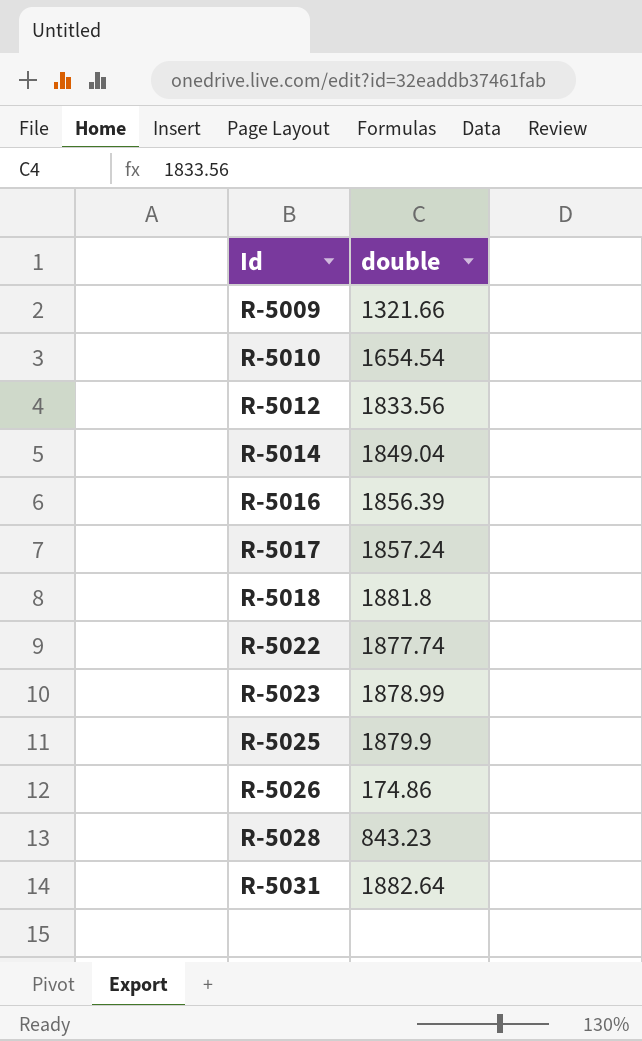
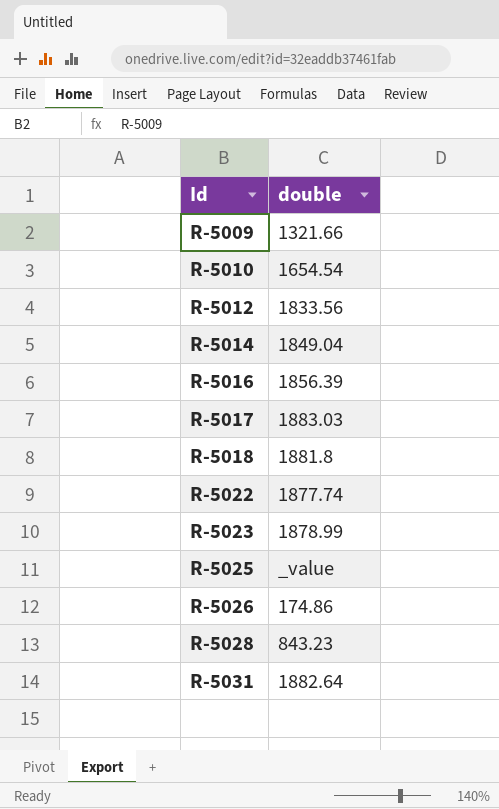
R-5017 | double: 1857.24 -> 1883.03
R-5025 | double: 1879.9 -> _value

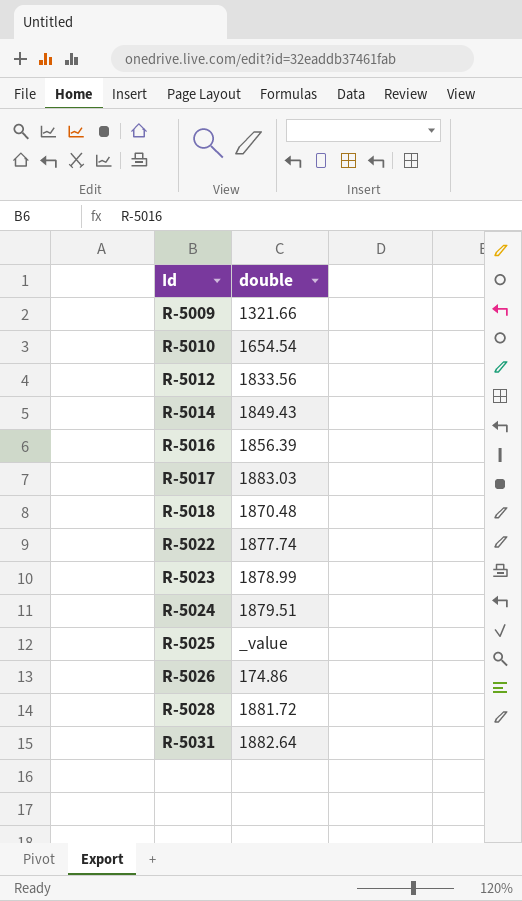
R-5014 | double: 1849.04 -> 1849.43
R-5018 | double: 1881.8 -> 1870.48
row R-5024: none -> 1879.51
R-5028 | double: 843.23 -> 1881.72

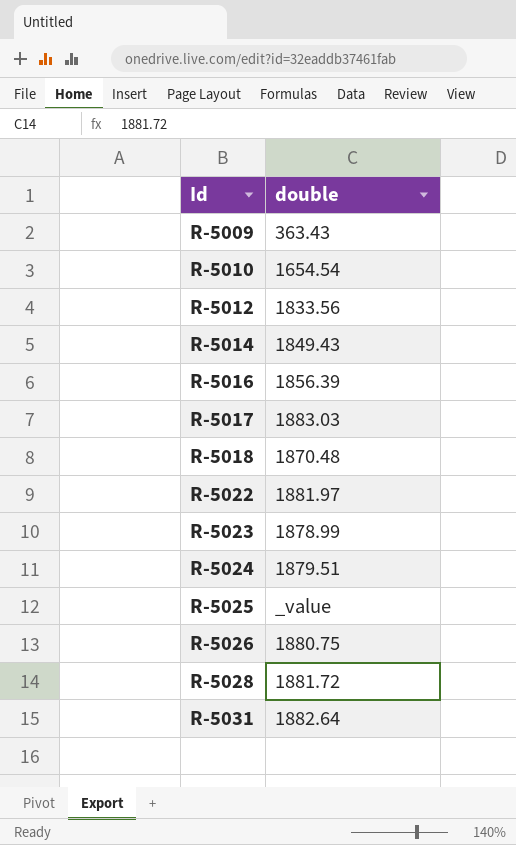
R-5009 | double: 1321.66 -> 363.43
R-5022 | double: 1877.74 -> 1881.97
R-5026 | double: 174.86 -> 1880.75

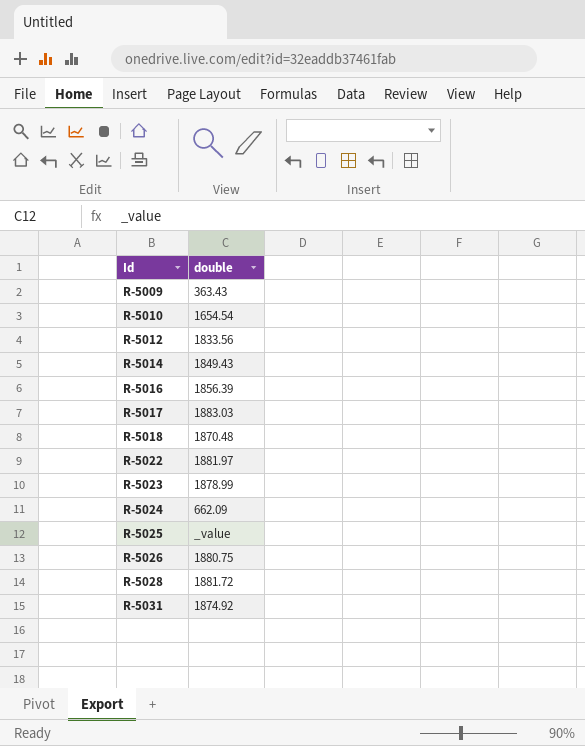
R-5024 | double: 1879.51 -> 662.09
R-5031 | double: 1882.64 -> 1874.92

